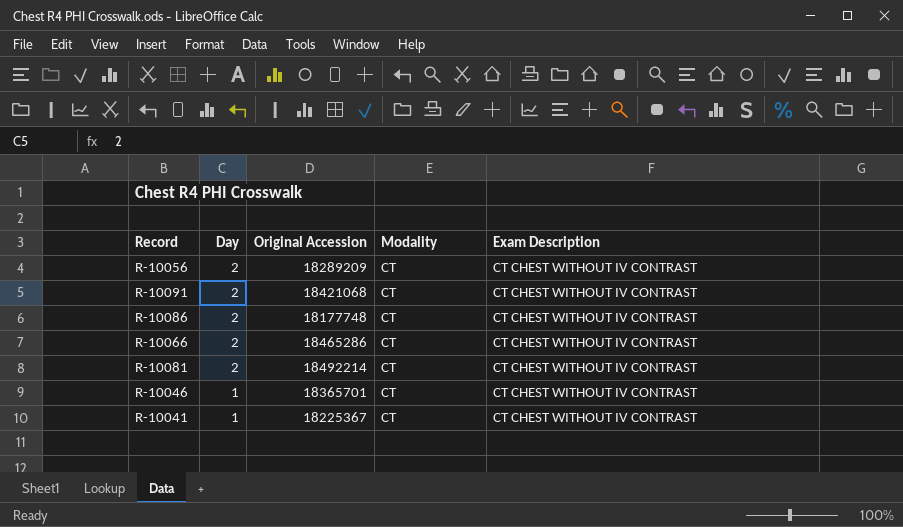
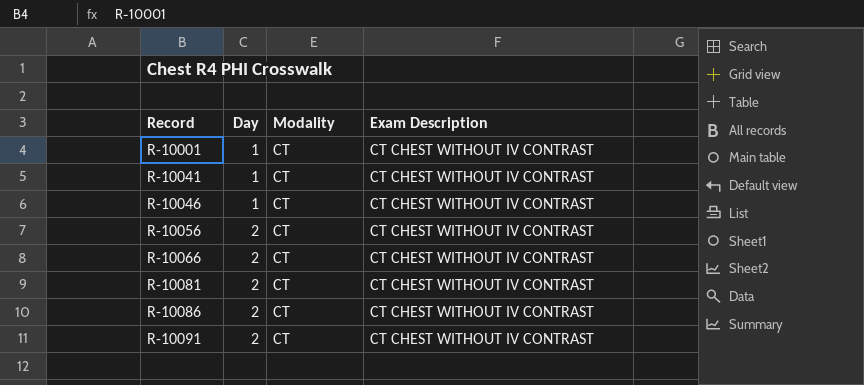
row order: Day descending -> Record ascending
column Original Accession | position: 3 -> none
row R-10001: none -> 1 | CT | CT CHEST WITHOUT IV CONTRAST

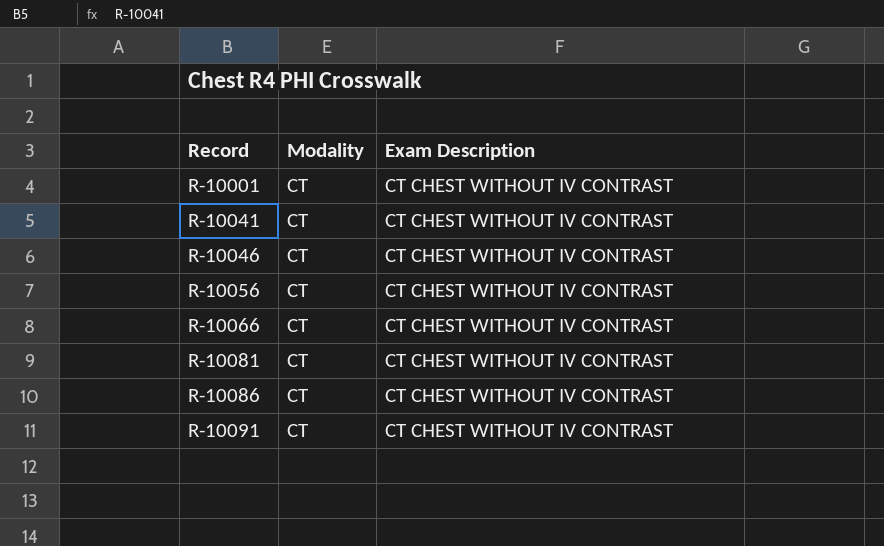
column Day | position: 2 -> none

